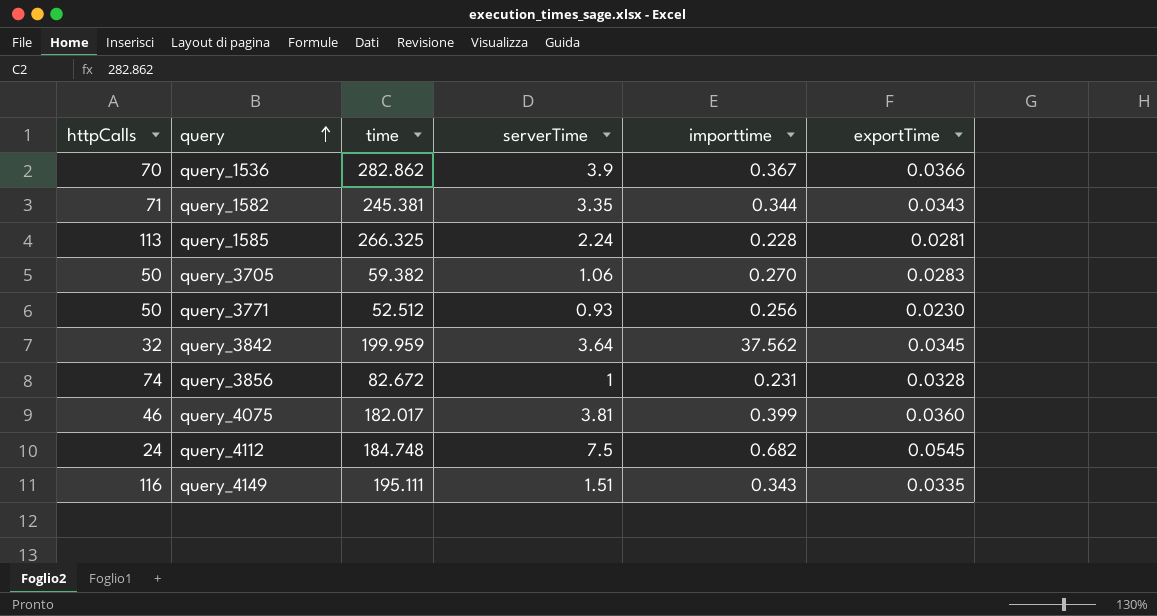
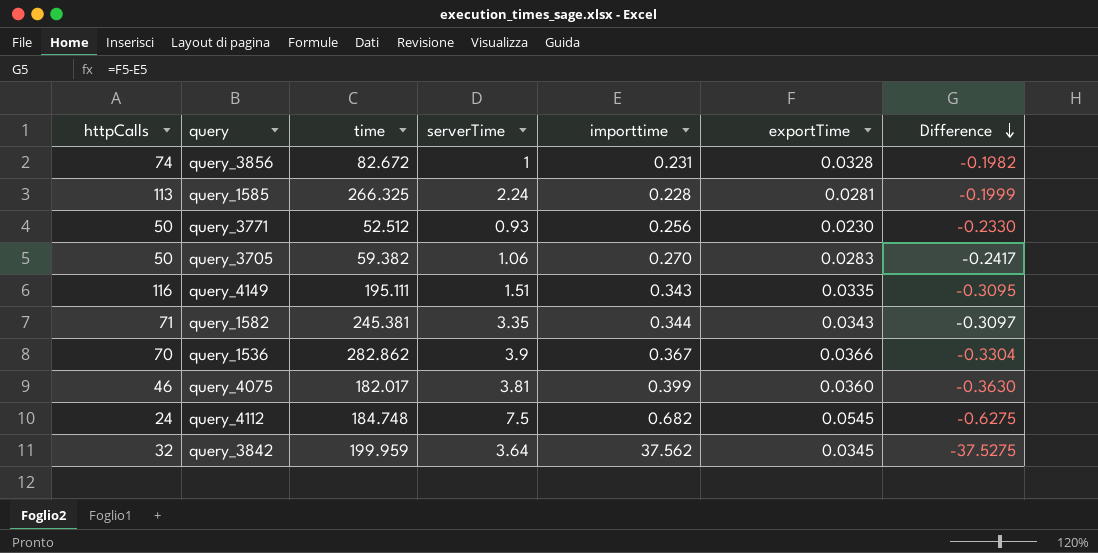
row order: query ascending -> Difference descending
column Difference | formula: none -> [exportTime] - [importtime]

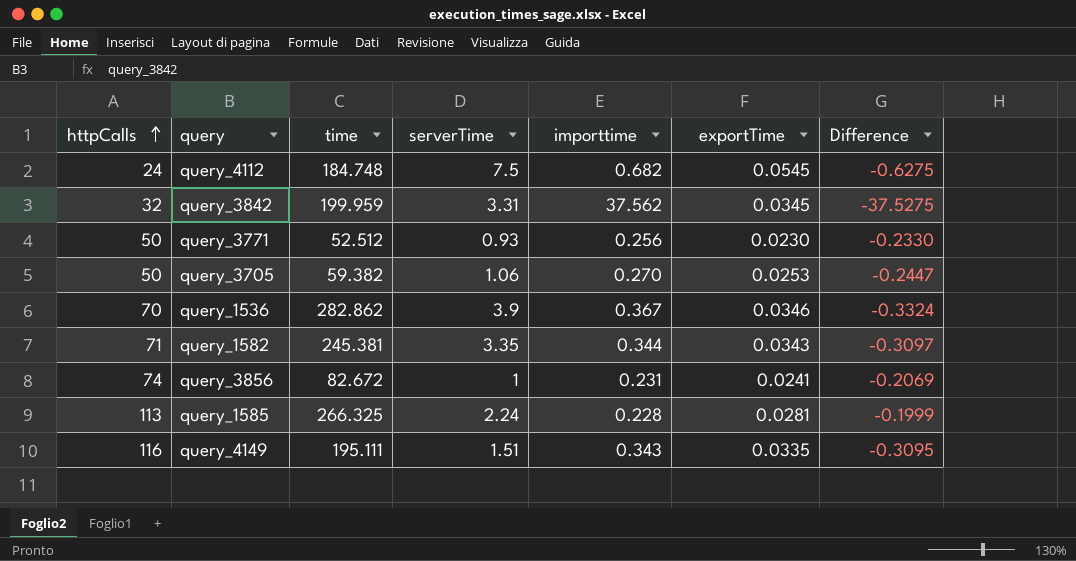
row order: Difference descending -> httpCalls ascending
row query_4075: 46 | 182.017 | 3.81 | 0.399 | 0.0360 | -0.3630 -> none
query_3842 | serverTime: 3.64 -> 3.31
query_3705 | exportTime: 0.0283 -> 0.0253
query_3705 | Difference: -0.2417 -> -0.2447
query_1536 | exportTime: 0.0366 -> 0.0346
query_1536 | Difference: -0.3304 -> -0.3324
query_3856 | exportTime: 0.0328 -> 0.0241
query_3856 | Difference: -0.1982 -> -0.2069

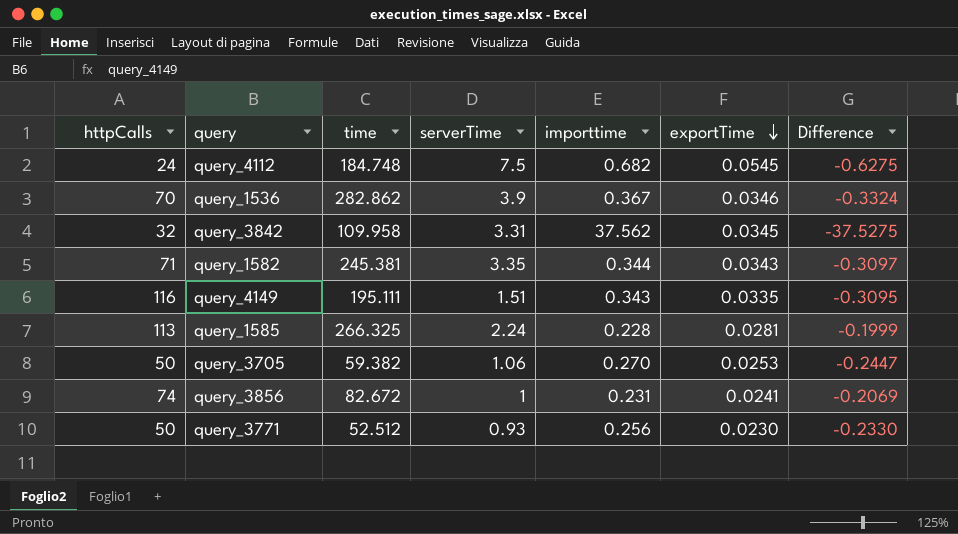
row order: httpCalls ascending -> exportTime descending
query_3842 | time: 199.959 -> 109.958

